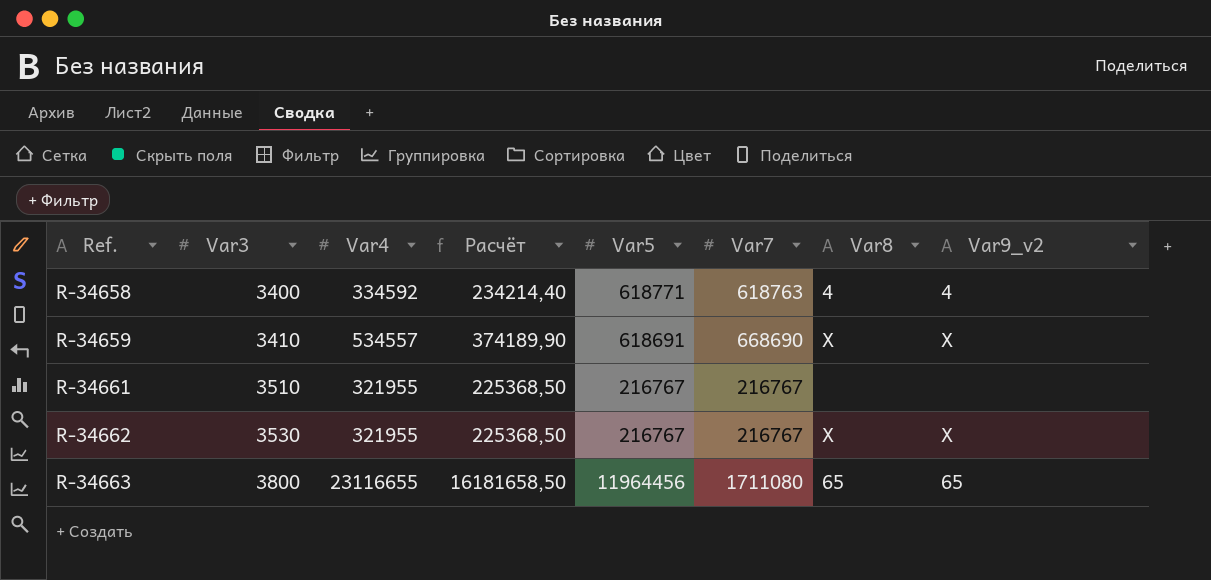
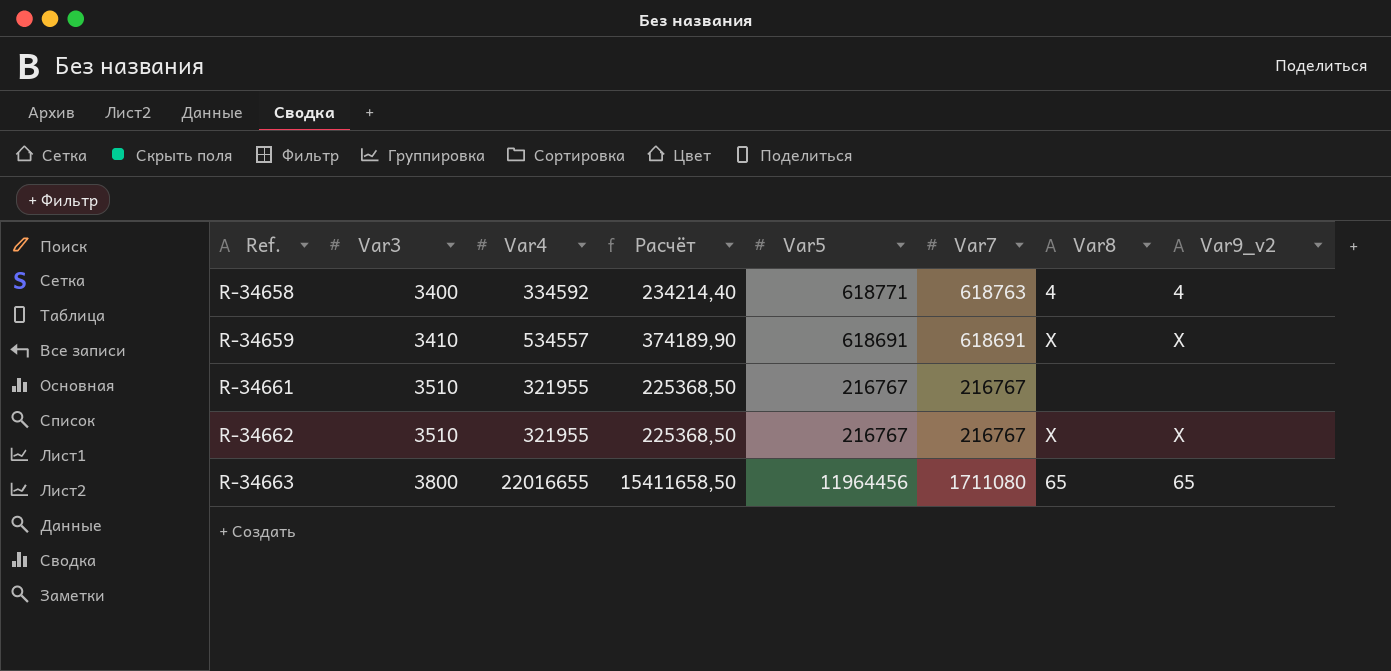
R-34659 | Var7: 668690 -> 618691
R-34662 | Var3: 3530 -> 3510
R-34663 | Var4: 23116655 -> 22016655
R-34663 | Расчёт: 16181658,50 -> 15411658,50

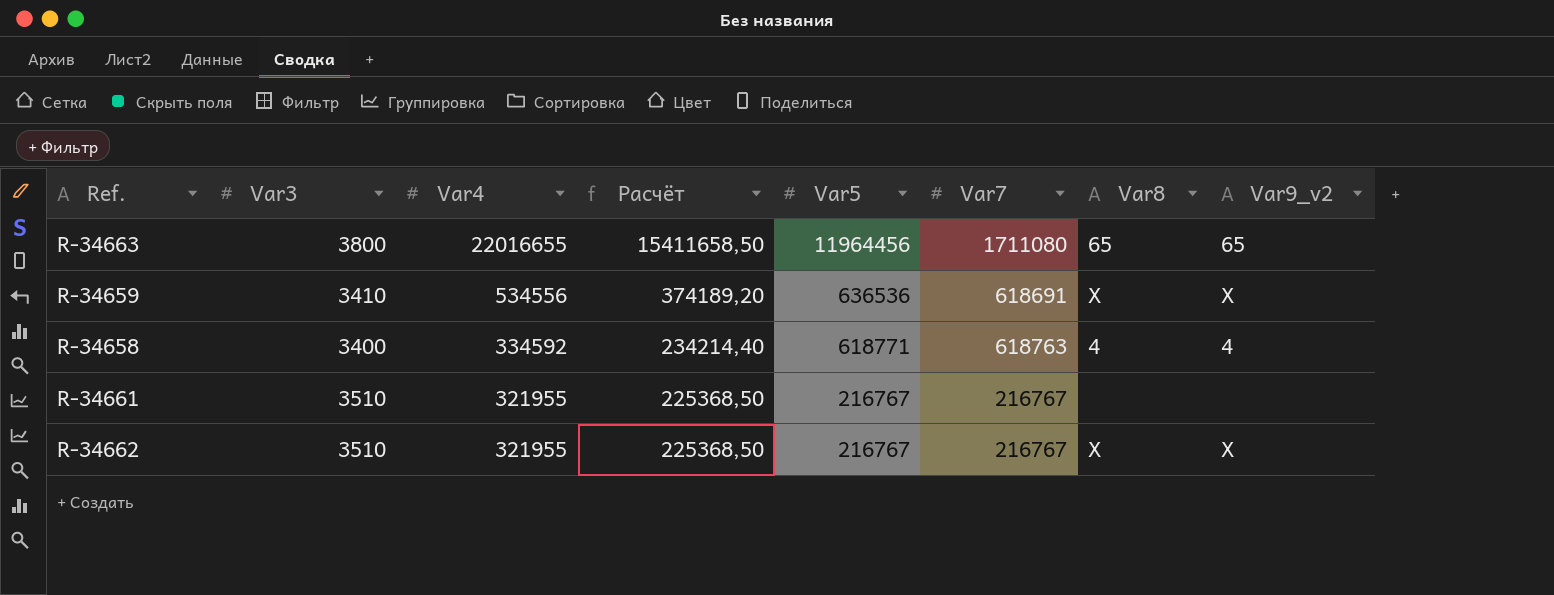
row order: Ref. ascending -> Var4 descending
R-34659 | Var4: 534557 -> 534556
R-34659 | Расчёт: 374189,90 -> 374189,20
R-34659 | Var5: 618691 -> 636536

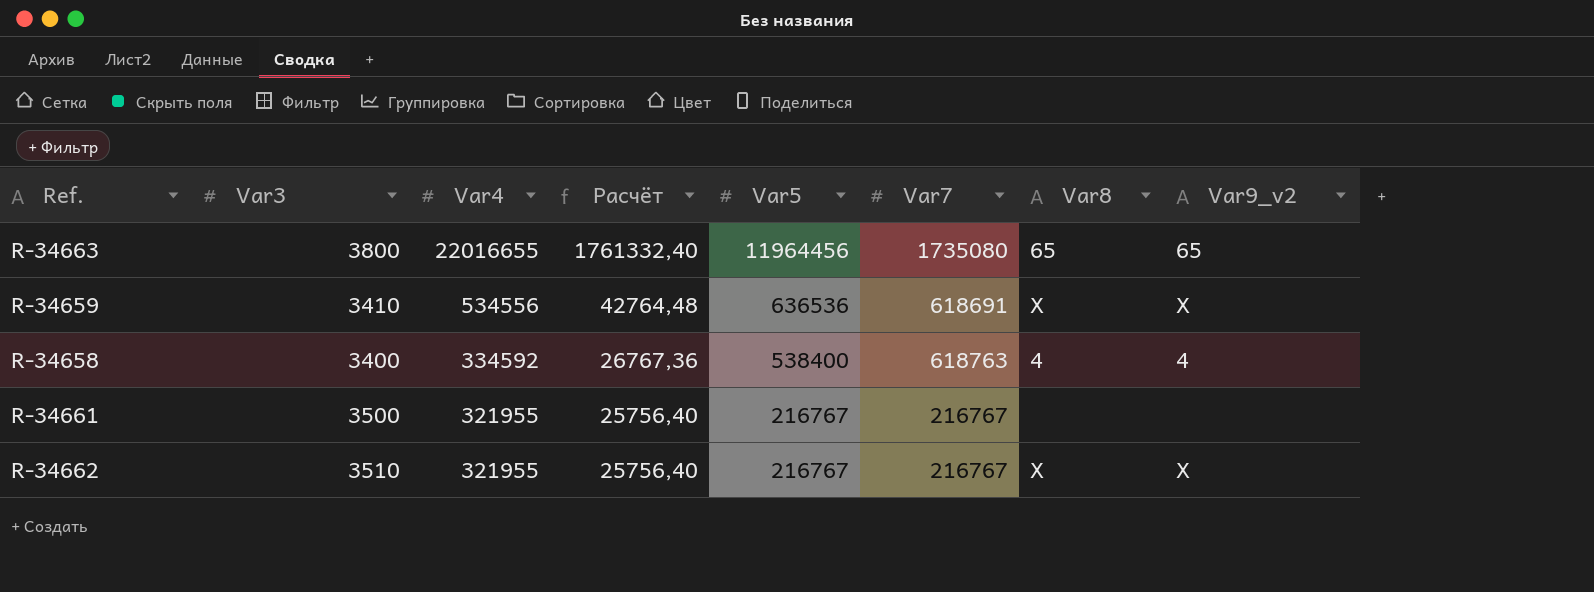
column Расчёт | formula: [Var4] * 0,7 -> [Var4] * 0,08
R-34663 | Var7: 1711080 -> 1735080
R-34658 | Var5: 618771 -> 538400
R-34661 | Var3: 3510 -> 3500

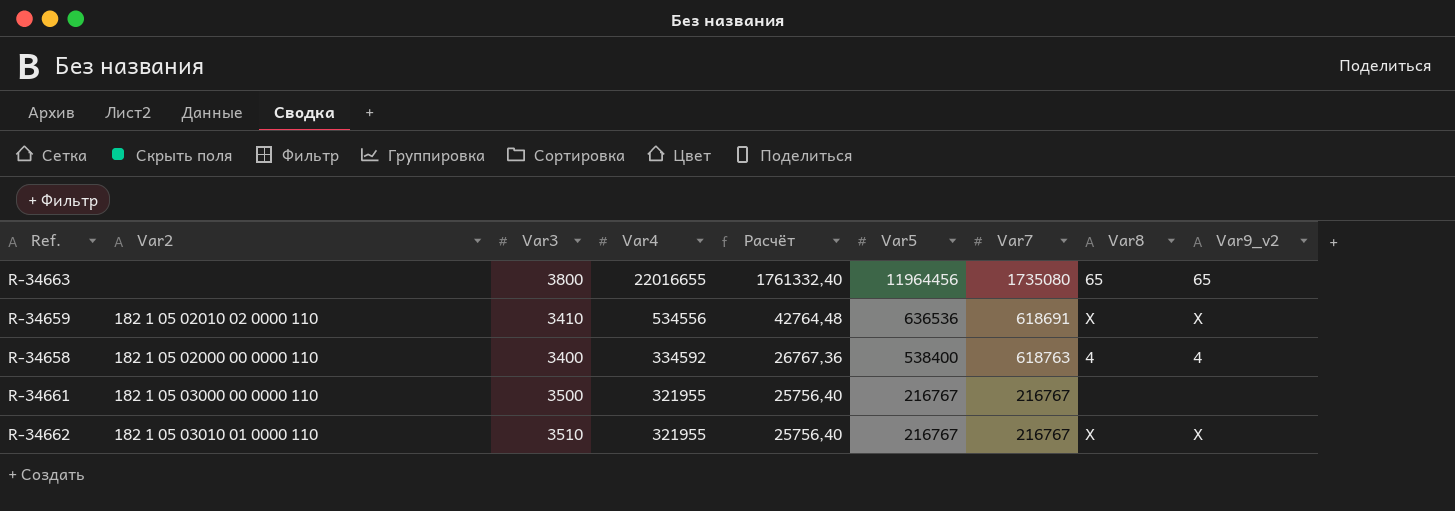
column Var2 | position: none -> 2

